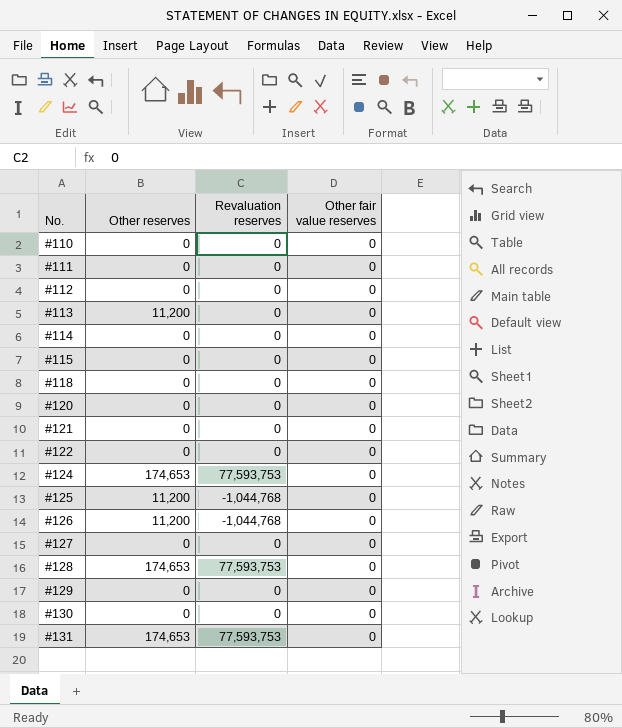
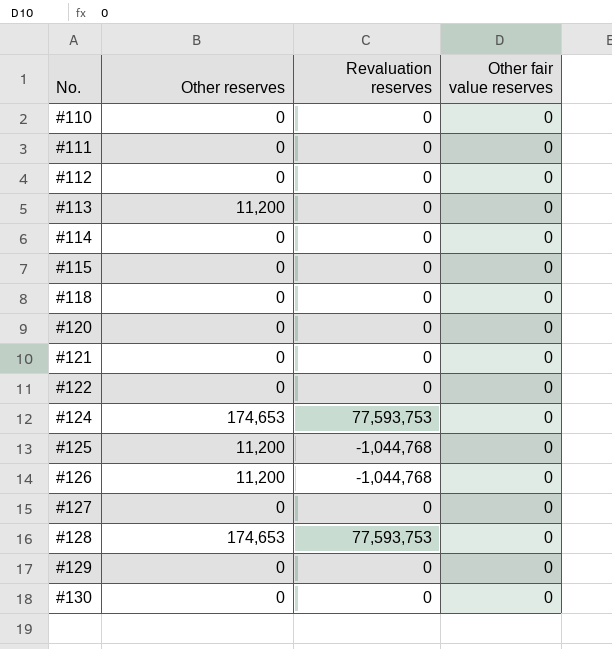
row #131: 174,653 | 77,593,753 | 0 -> none

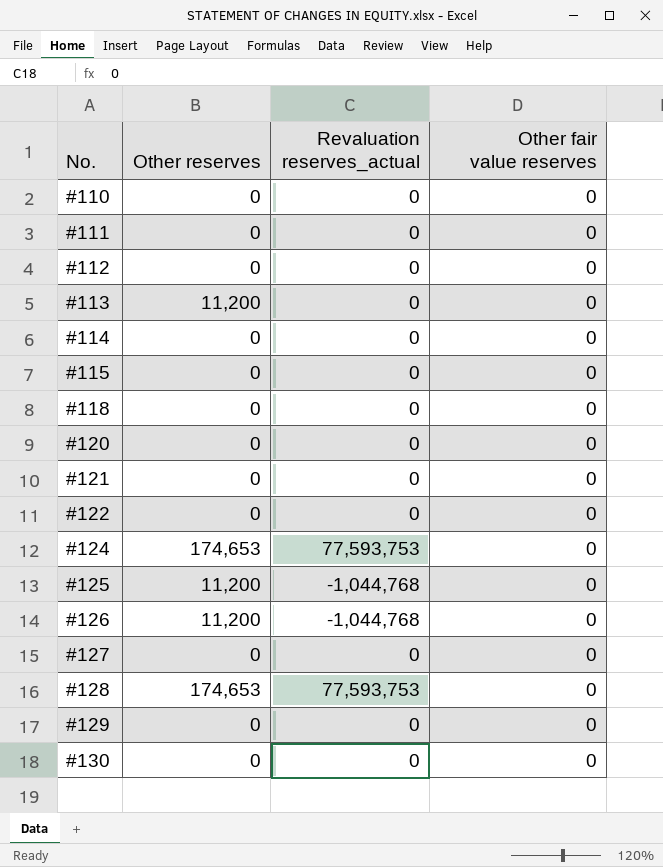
column name: Revaluation reserves -> Revaluation reserves_actual

